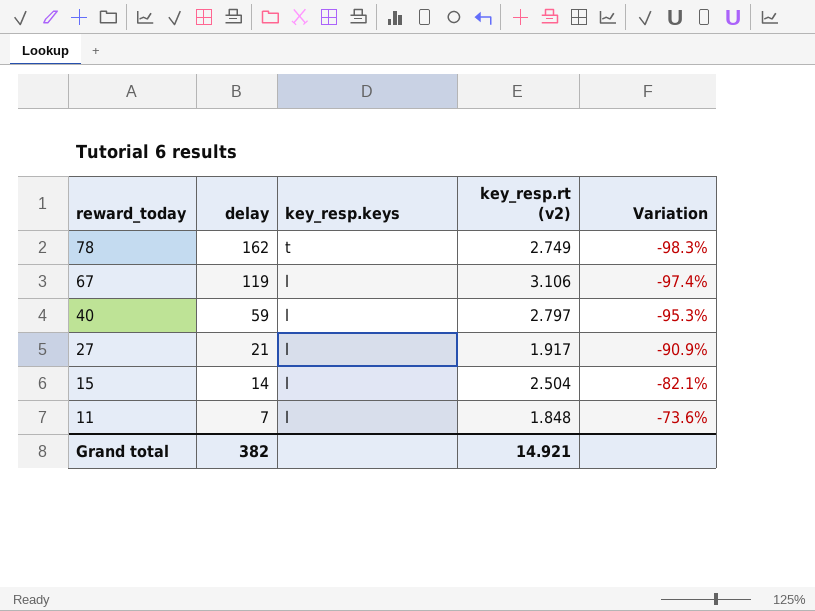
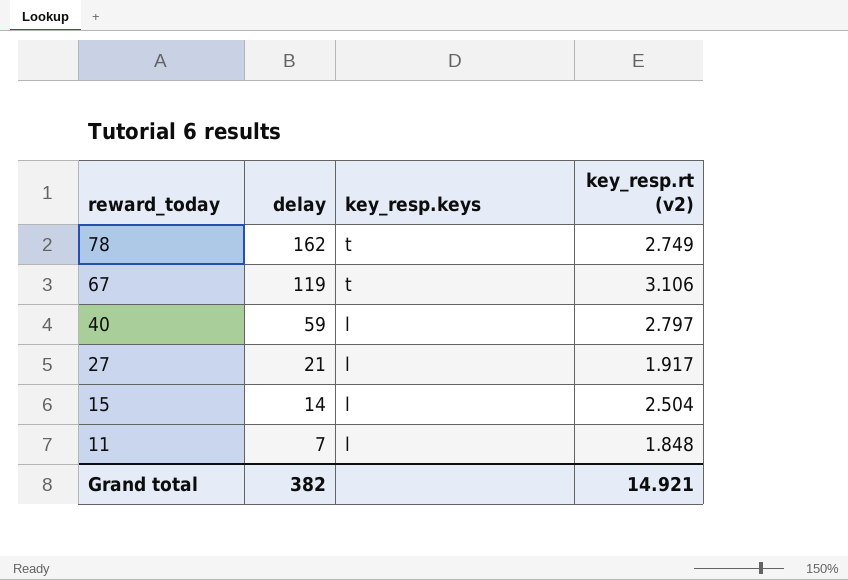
column Variation | formula: ([key_resp.rt (v2)] - [delay]) / [delay] -> none
67 | key_resp.keys: l -> t

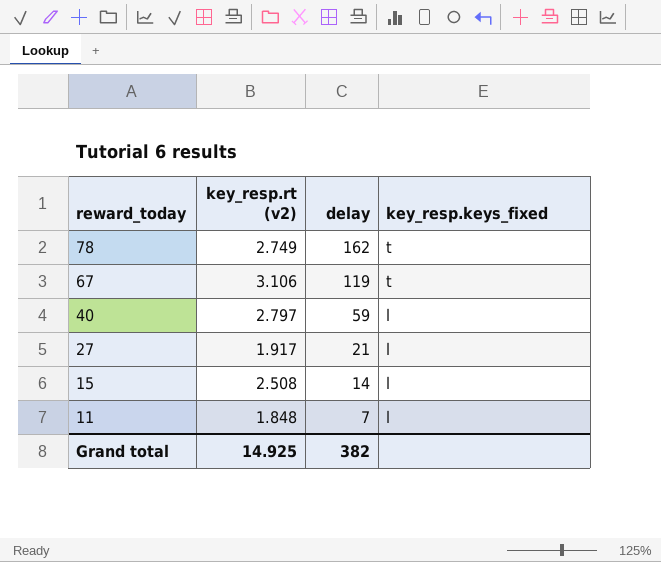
column key_resp.rt (v2) | position: 4 -> 2
column name: key_resp.keys -> key_resp.keys_fixed
15 | key_resp.rt (v2): 2.504 -> 2.508
Grand total | key_resp.rt (v2): 14.921 -> 14.925

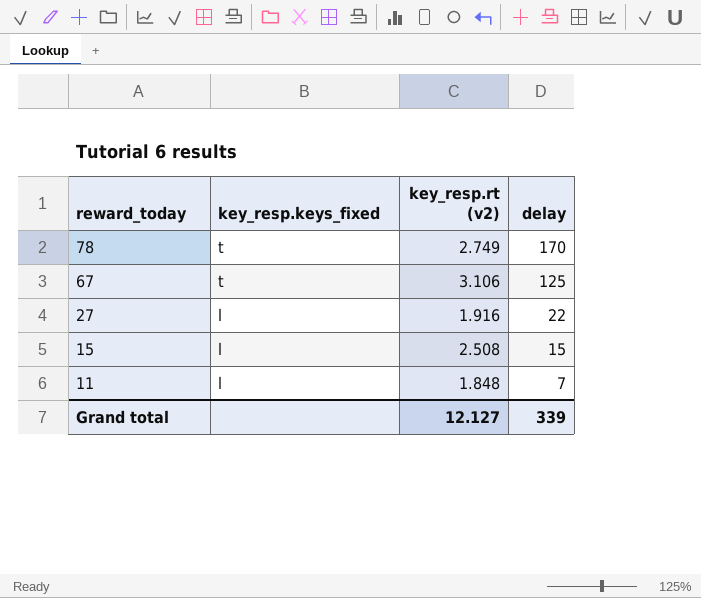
column key_resp.keys_fixed | position: 4 -> 2
row 40: 2.797 | 59 | l -> none
78 | delay: 162 -> 170
67 | delay: 119 -> 125
27 | key_resp.rt (v2): 1.917 -> 1.916
27 | delay: 21 -> 22
15 | delay: 14 -> 15
Grand total | key_resp.rt (v2): 14.925 -> 12.127
Grand total | delay: 382 -> 339

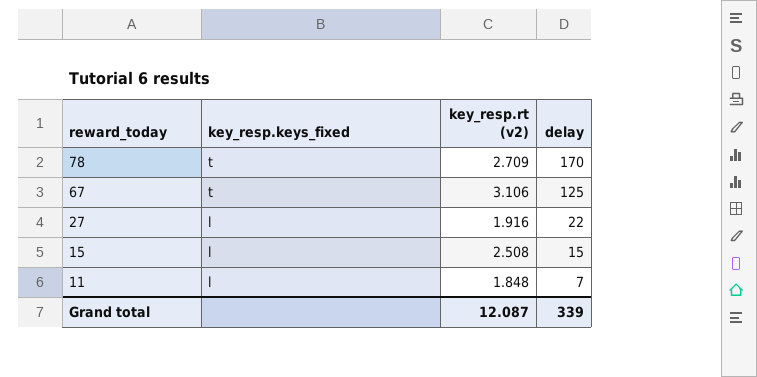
78 | key_resp.rt (v2): 2.749 -> 2.709
Grand total | key_resp.rt (v2): 12.127 -> 12.087

